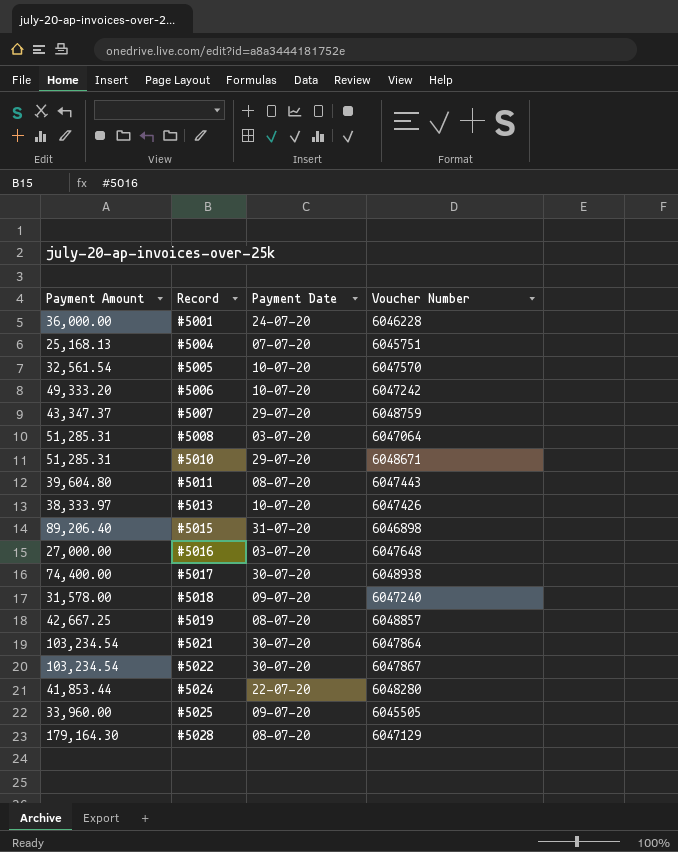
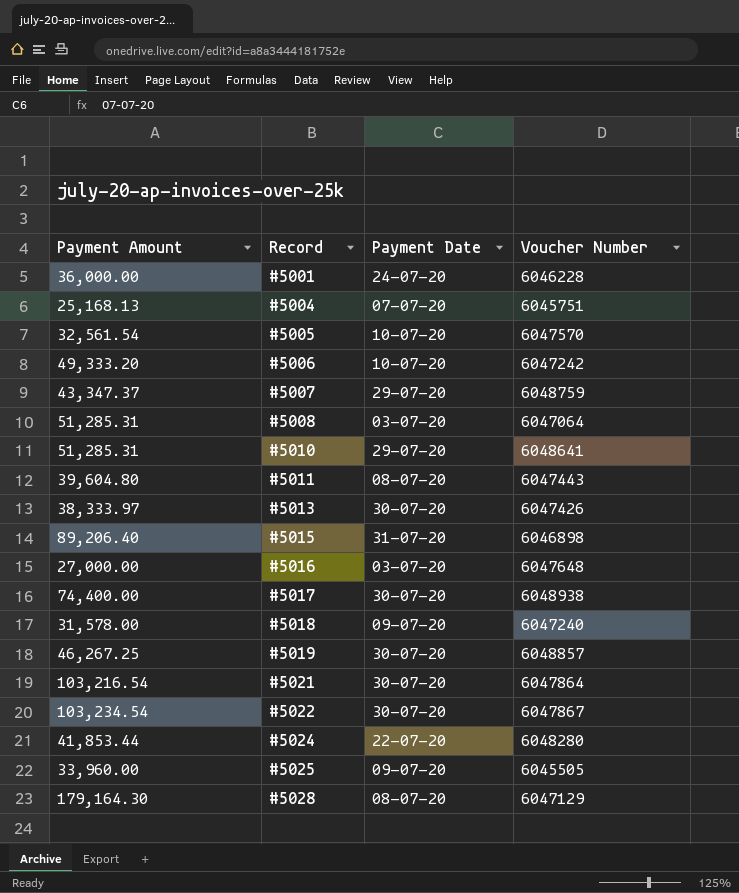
#5010 | Voucher Number: 6048671 -> 6048641
#5013 | Payment Date: 10-07-20 -> 30-07-20
#5019 | Payment Amount: 42,667.25 -> 46,267.25
#5019 | Payment Date: 08-07-20 -> 30-07-20
#5021 | Payment Amount: 103,234.54 -> 103,216.54

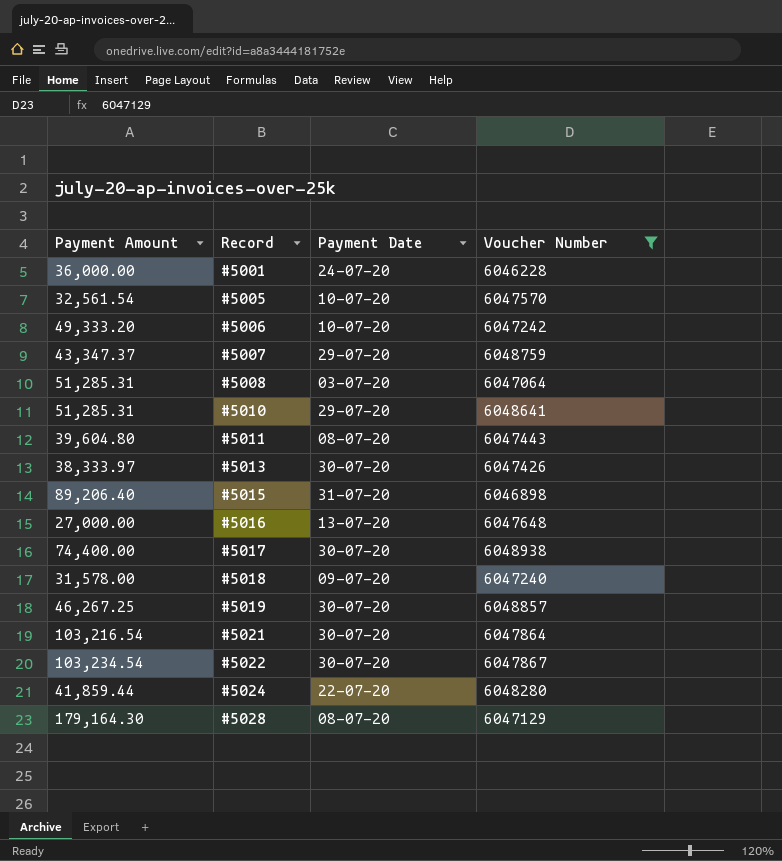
filter: none -> Voucher Number >= 6046228
#5016 | Payment Date: 03-07-20 -> 13-07-20
#5024 | Payment Amount: 41,853.44 -> 41,859.44

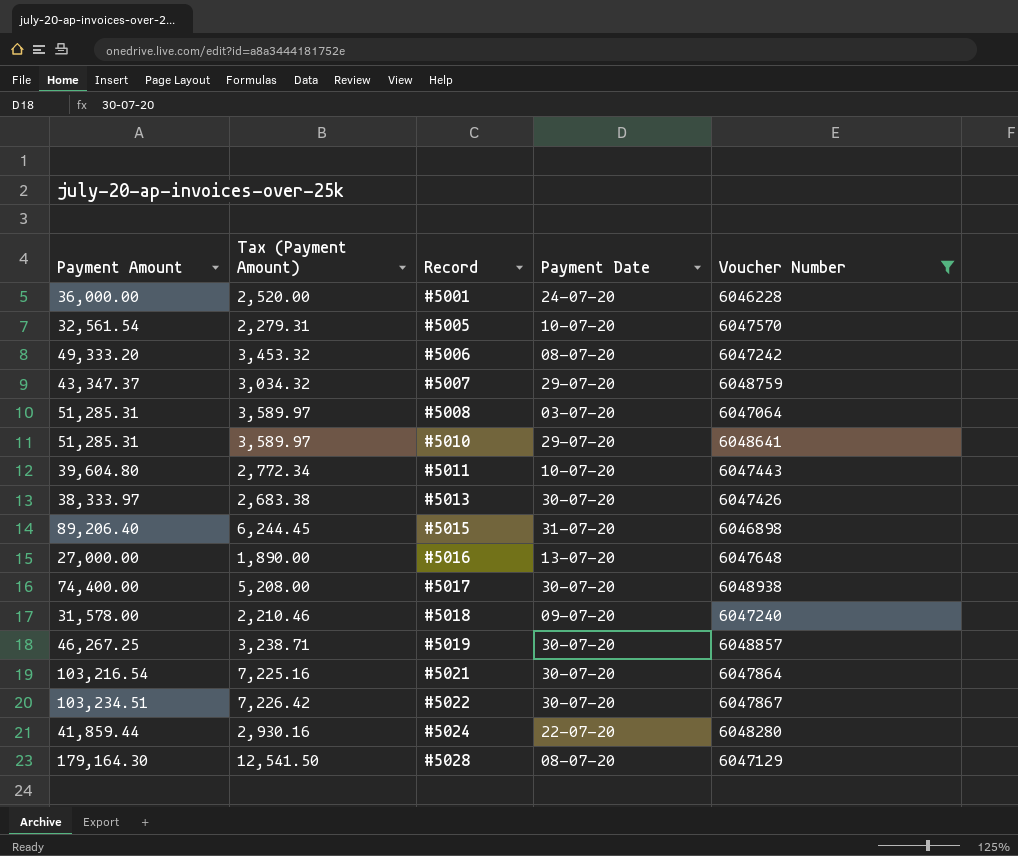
column Tax (Payment Amount) | formula: none -> [Payment Amount] * 0.07
#5006 | Payment Date: 10-07-20 -> 08-07-20
#5011 | Payment Date: 08-07-20 -> 10-07-20
#5022 | Payment Amount: 103,234.54 -> 103,234.51

